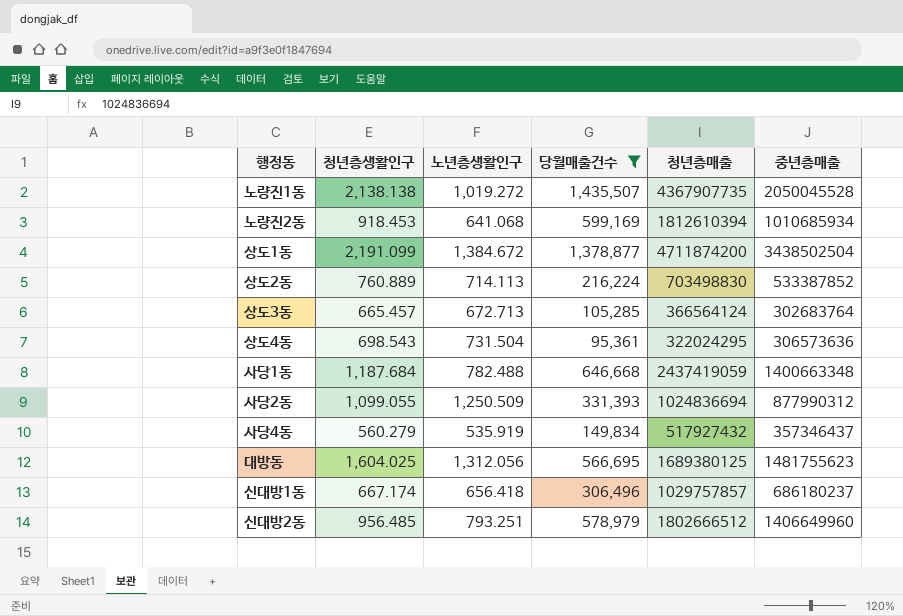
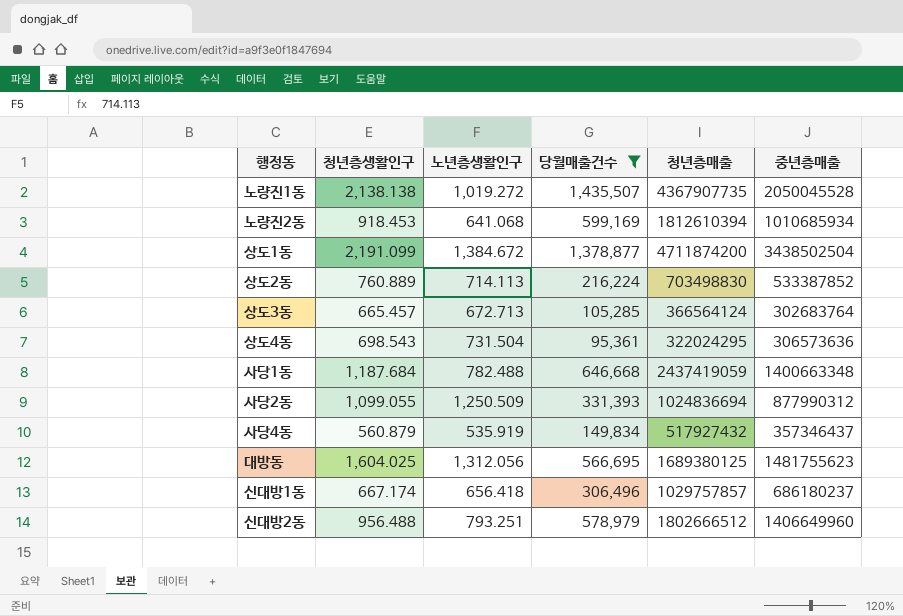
사당4동 | 청년층생활인구: 560.279 -> 560.879
신대방2동 | 청년층생활인구: 956.485 -> 956.488

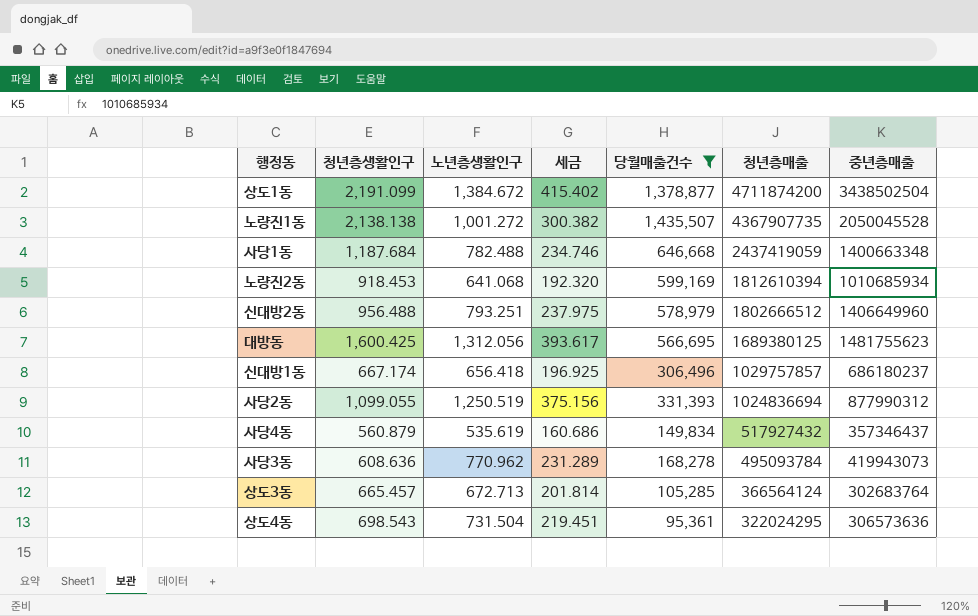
row order: none -> 청년층매출 descending
column 세금 | formula: none -> [노년층생활인구] * 0.3
row 상도2동: 760.889 | 714.113 | 216,224 | 703498830 | 533387852 -> none
노량진1동 | 노년층생활인구: 1,019.272 -> 1,001.272
대방동 | 청년층생활인구: 1,604.025 -> 1,600.425
사당2동 | 노년층생활인구: 1,250.509 -> 1,250.519
사당4동 | 노년층생활인구: 535.919 -> 535.619
row 사당3동: none -> 608.636 | 770.962 | 231.289 | 168,278 | 495093784 | 419943073

